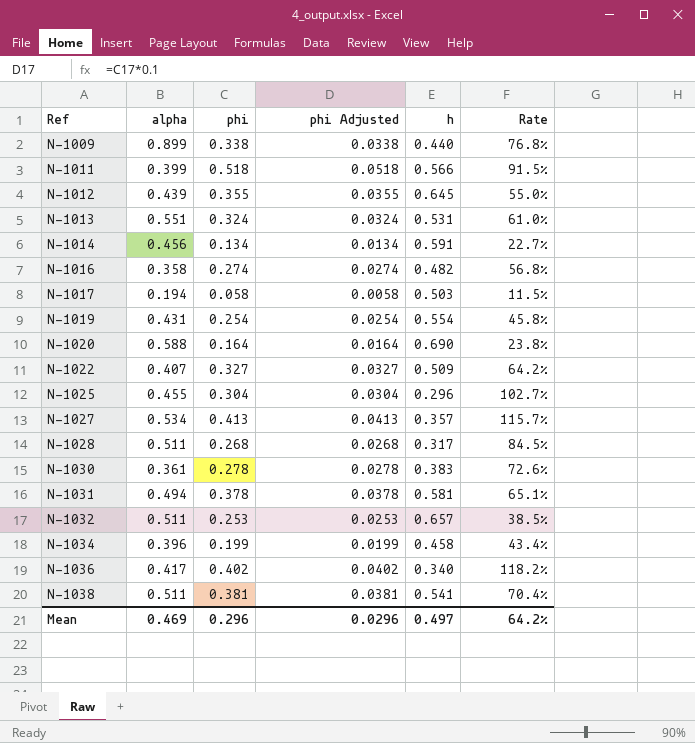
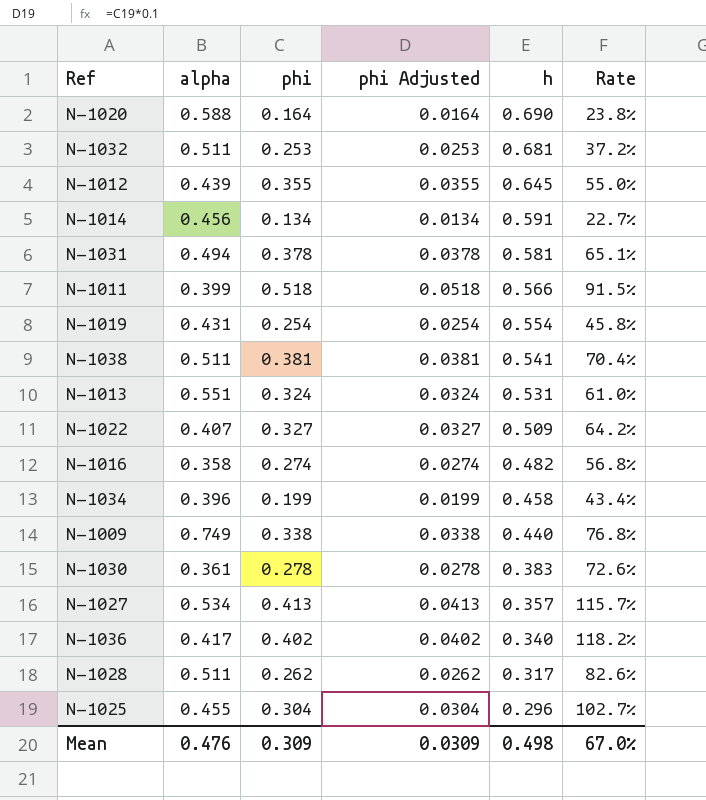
row order: Ref ascending -> h descending
row N-1017: 0.194 | 0.058 | 0.0058 | 0.503 | 11.5% -> none
N-1032 | h: 0.657 -> 0.681
N-1032 | Rate: 38.5% -> 37.2%
N-1009 | alpha: 0.899 -> 0.749
N-1028 | phi: 0.268 -> 0.262
N-1028 | phi Adjusted: 0.0268 -> 0.0262
N-1028 | Rate: 84.5% -> 82.6%
Mean | alpha: 0.469 -> 0.476
Mean | phi: 0.296 -> 0.309
Mean | phi Adjusted: 0.0296 -> 0.0309
Mean | h: 0.497 -> 0.498
Mean | Rate: 64.2% -> 67.0%

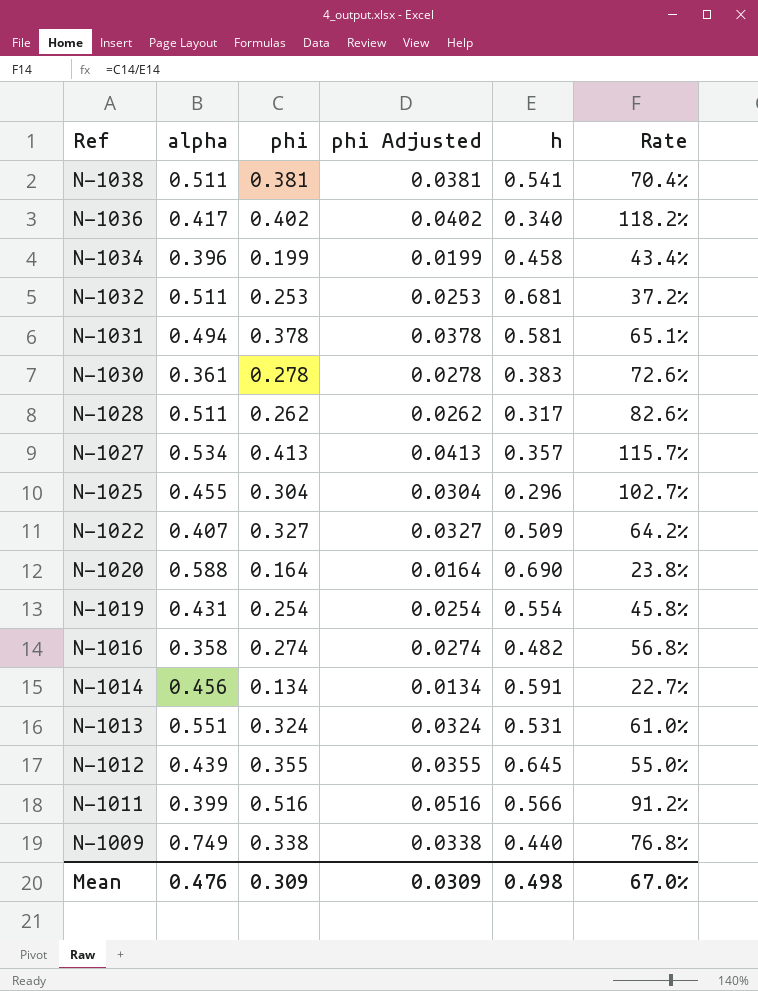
row order: h descending -> Ref descending
N-1011 | phi: 0.518 -> 0.516
N-1011 | phi Adjusted: 0.0518 -> 0.0516
N-1011 | Rate: 91.5% -> 91.2%

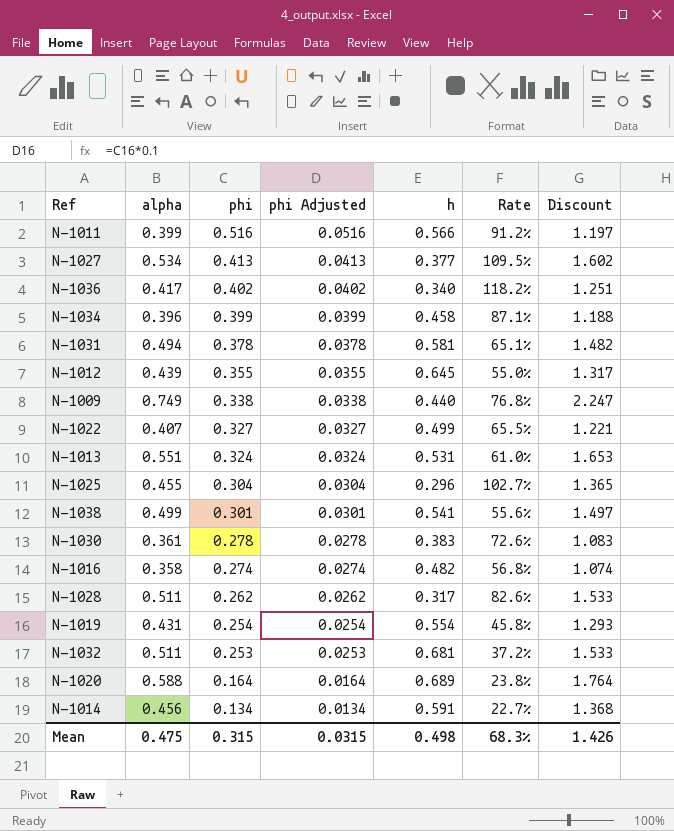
row order: Ref descending -> phi descending
column Discount | formula: none -> [alpha] * 3
N-1027 | h: 0.357 -> 0.377
N-1027 | Rate: 115.7% -> 109.5%
N-1034 | phi: 0.199 -> 0.399
N-1034 | phi Adjusted: 0.0199 -> 0.0399
N-1034 | Rate: 43.4% -> 87.1%
N-1022 | h: 0.509 -> 0.499
N-1022 | Rate: 64.2% -> 65.5%
N-1038 | alpha: 0.511 -> 0.499
N-1038 | phi: 0.381 -> 0.301
N-1038 | phi Adjusted: 0.0381 -> 0.0301
N-1038 | Rate: 70.4% -> 55.6%
N-1020 | h: 0.690 -> 0.689
Mean | alpha: 0.476 -> 0.475
Mean | phi: 0.309 -> 0.315
Mean | phi Adjusted: 0.0309 -> 0.0315
Mean | Rate: 67.0% -> 68.3%

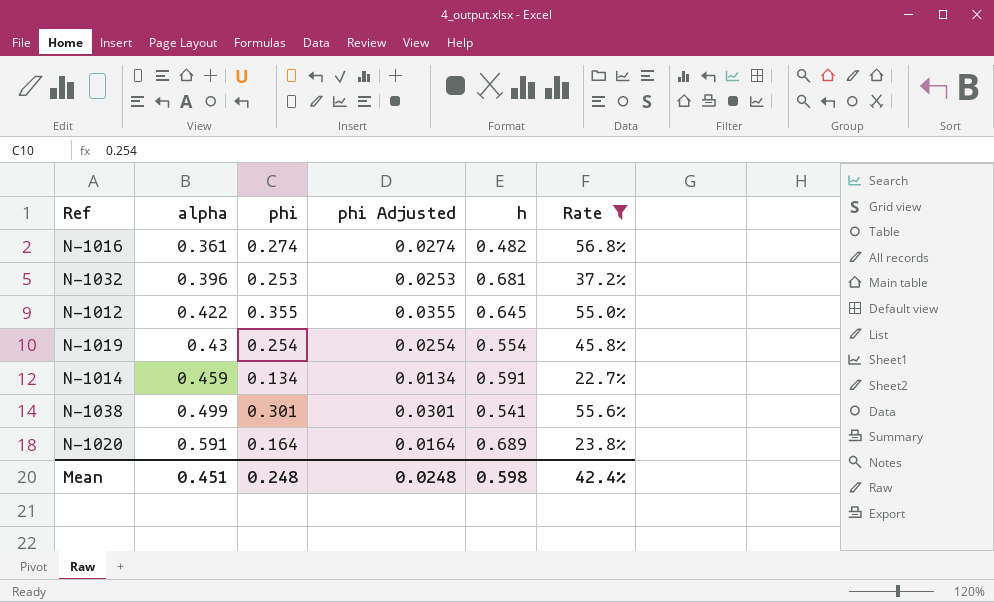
filter: none -> Rate <= 56.8%
row order: phi descending -> alpha ascending
column Discount | formula: [alpha] * 3 -> none
N-1016 | alpha: 0.358 -> 0.361
N-1032 | alpha: 0.511 -> 0.396
N-1012 | alpha: 0.439 -> 0.422
N-1019 | alpha: 0.431 -> 0.43
N-1014 | alpha: 0.456 -> 0.459
N-1020 | alpha: 0.588 -> 0.591
Mean | alpha: 0.475 -> 0.451
Mean | phi: 0.315 -> 0.248
Mean | phi Adjusted: 0.0315 -> 0.0248
Mean | h: 0.498 -> 0.598
Mean | Rate: 68.3% -> 42.4%

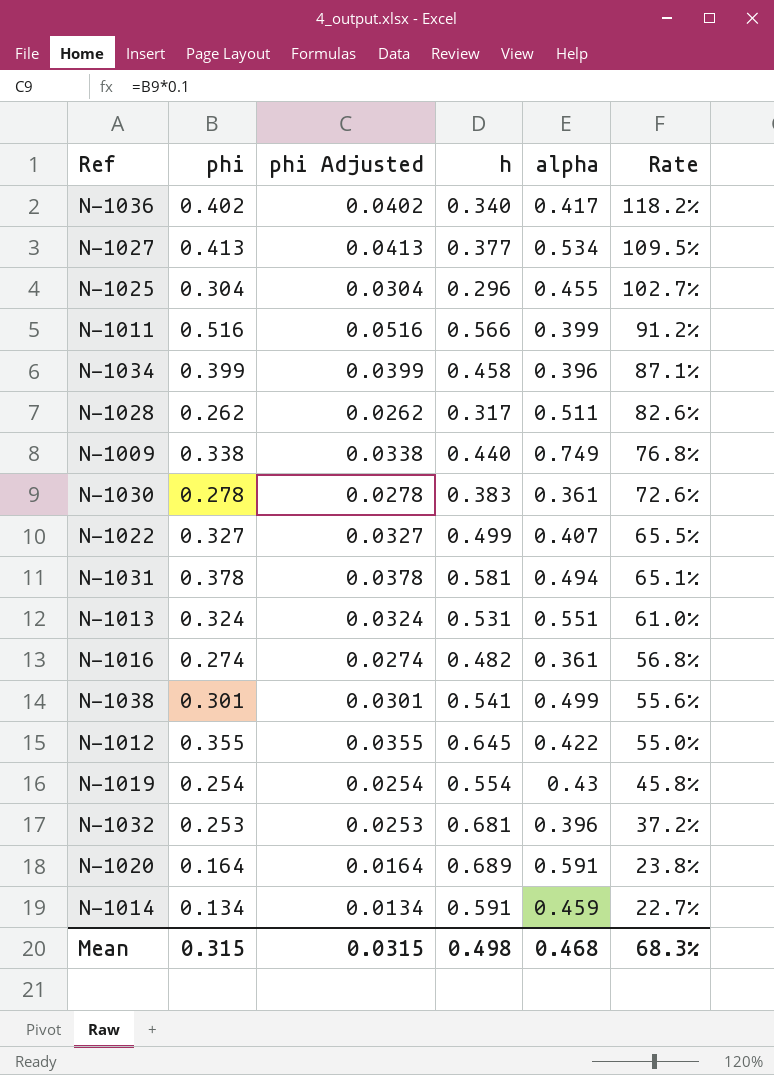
filter: Rate <= 56.8% -> none
row order: alpha ascending -> Rate descending
column alpha | position: 2 -> 5
Mean | phi: 0.248 -> 0.315
Mean | phi Adjusted: 0.0248 -> 0.0315
Mean | h: 0.598 -> 0.498
Mean | alpha: 0.451 -> 0.468
Mean | Rate: 42.4% -> 68.3%

